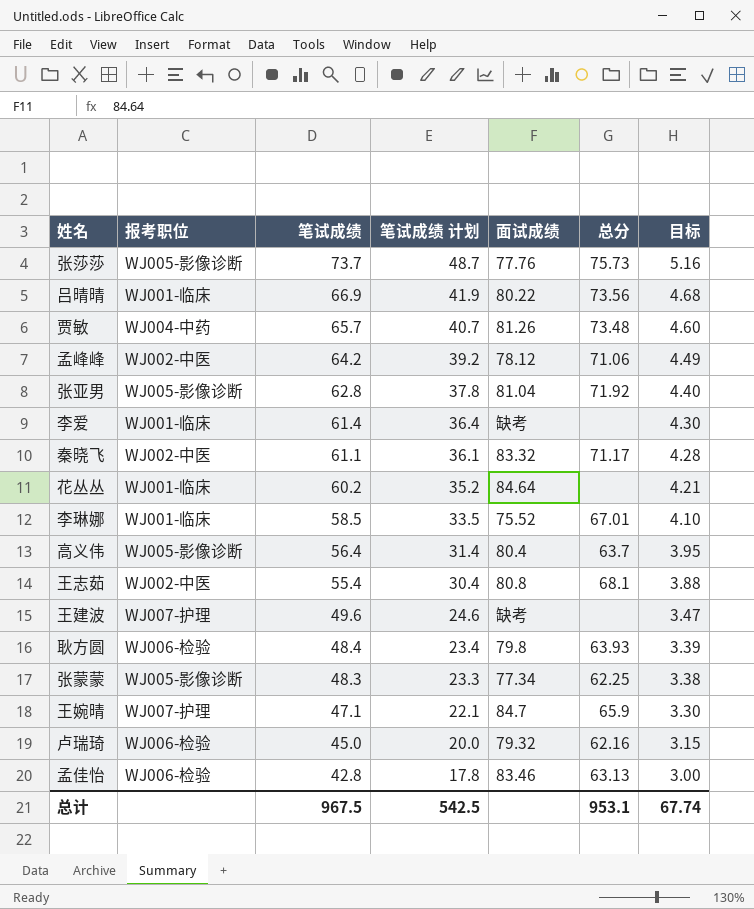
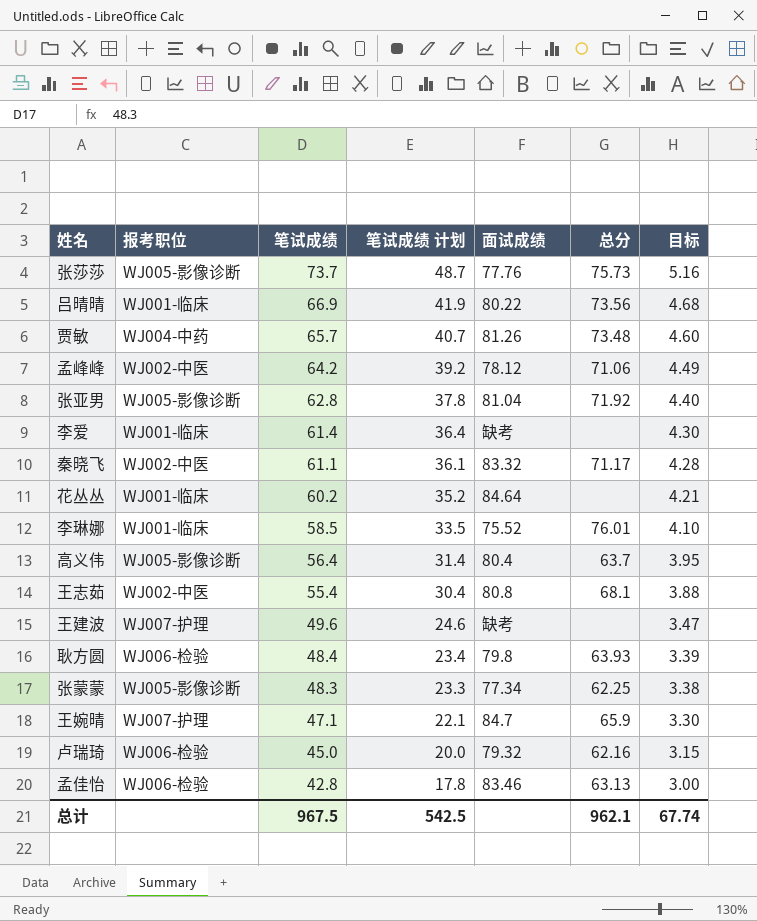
李琳娜 | 总分: 67.01 -> 76.01
总计 | 总分: 953.1 -> 962.1

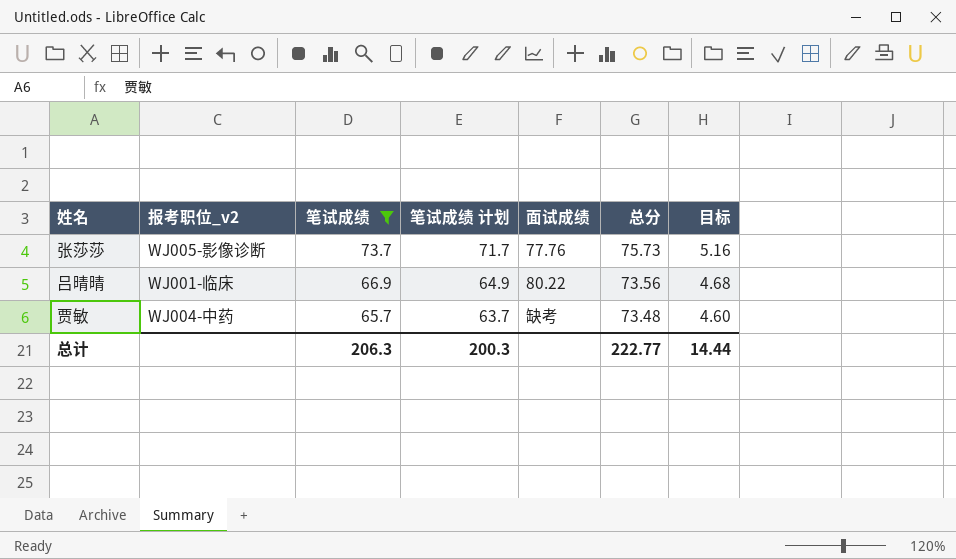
filter: none -> 笔试成绩 >= 65.7
column name: 报考职位 -> 报考职位_v2
column 笔试成绩 计划 | formula: [笔试成绩] - 25 -> [笔试成绩] - 2
贾敏 | 面试成绩: 81.26 -> 缺考
总计 | 笔试成绩: 967.5 -> 206.3
总计 | 笔试成绩 计划: 542.5 -> 200.3
总计 | 总分: 962.1 -> 222.77
总计 | 目标: 67.74 -> 14.44

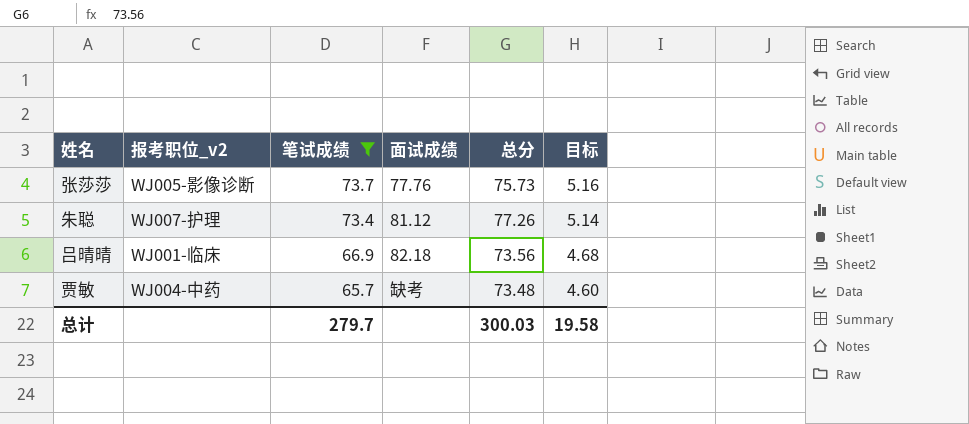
column 笔试成绩 计划 | formula: [笔试成绩] - 2 -> none
row 朱聪: none -> WJ007-护理 | 73.4 | 81.12 | 77.26 | 5.14
吕晴晴 | 面试成绩: 80.22 -> 82.18
总计 | 笔试成绩: 206.3 -> 279.7
总计 | 总分: 222.77 -> 300.03
总计 | 目标: 14.44 -> 19.58

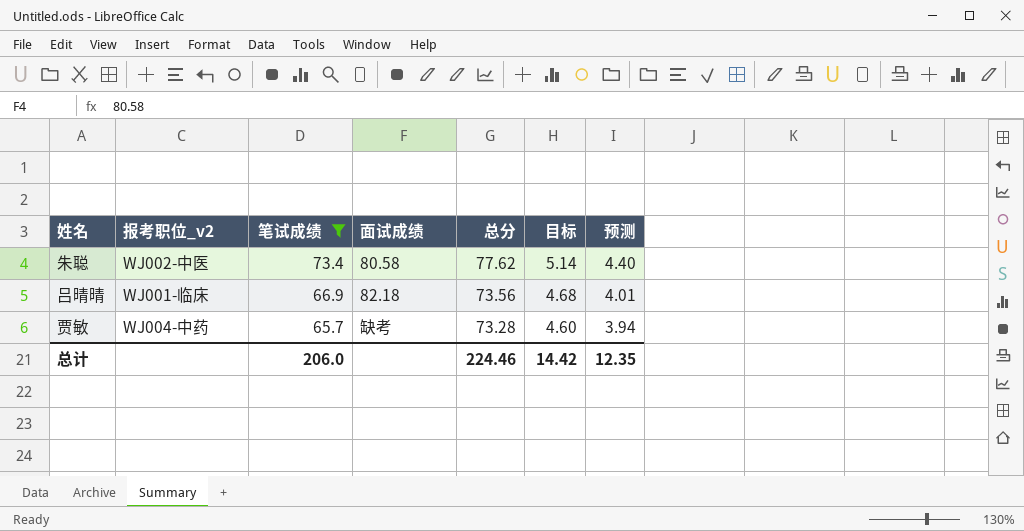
column 预测 | formula: none -> [笔试成绩] * 0.06
row 张莎莎: WJ005-影像诊断 | 73.7 | 77.76 | 75.73 | 5.16 -> none
朱聪 | 报考职位_v2: WJ007-护理 -> WJ002-中医
朱聪 | 面试成绩: 81.12 -> 80.58
朱聪 | 总分: 77.26 -> 77.62
贾敏 | 总分: 73.48 -> 73.28
总计 | 笔试成绩: 279.7 -> 206.0
总计 | 总分: 300.03 -> 224.46
总计 | 目标: 19.58 -> 14.42

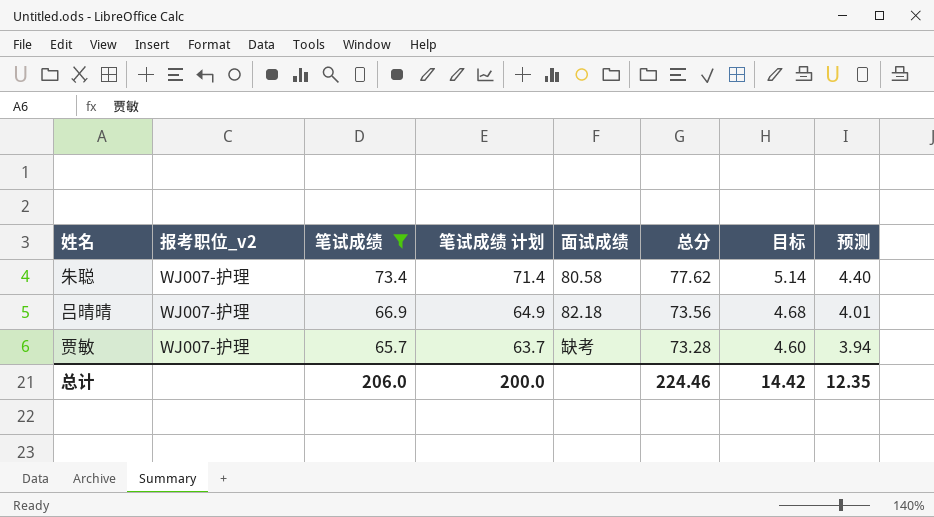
column 笔试成绩 计划 | formula: none -> [笔试成绩] - 2
朱聪 | 报考职位_v2: WJ002-中医 -> WJ007-护理
吕晴晴 | 报考职位_v2: WJ001-临床 -> WJ007-护理
贾敏 | 报考职位_v2: WJ004-中药 -> WJ007-护理

